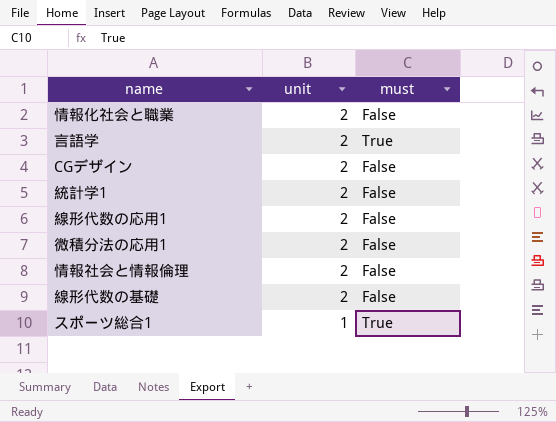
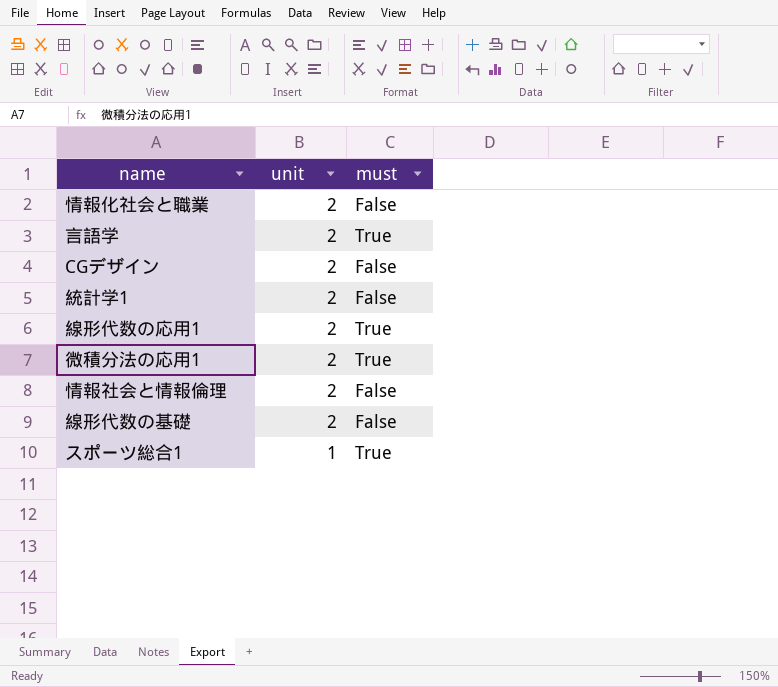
線形代数の応用1 | must: False -> True
微積分法の応用1 | must: False -> True

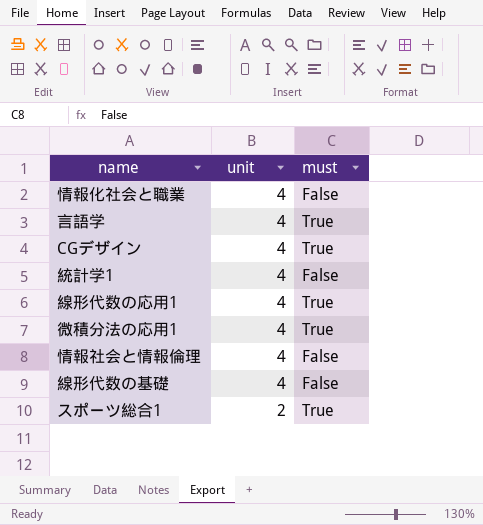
情報化社会と職業 | unit: 2 -> 4
言語学 | unit: 2 -> 4
CGデザイン | unit: 2 -> 4
CGデザイン | must: False -> True
統計学1 | unit: 2 -> 4
線形代数の応用1 | unit: 2 -> 4
微積分法の応用1 | unit: 2 -> 4
情報社会と情報倫理 | unit: 2 -> 4
線形代数の基礎 | unit: 2 -> 4
スポーツ総合1 | unit: 1 -> 2

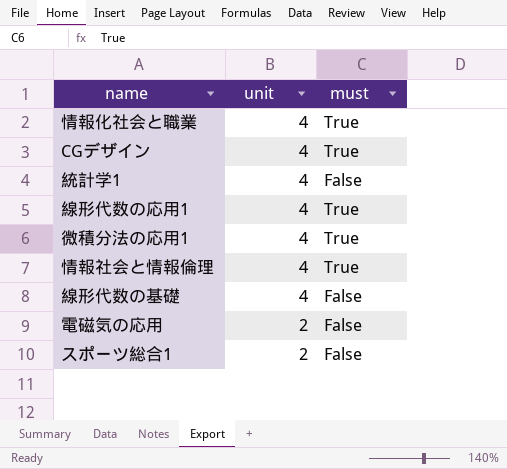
row 言語学: 4 | True -> none
情報化社会と職業 | must: False -> True
情報社会と情報倫理 | must: False -> True
row 電磁気の応用: none -> 2 | False
スポーツ総合1 | must: True -> False

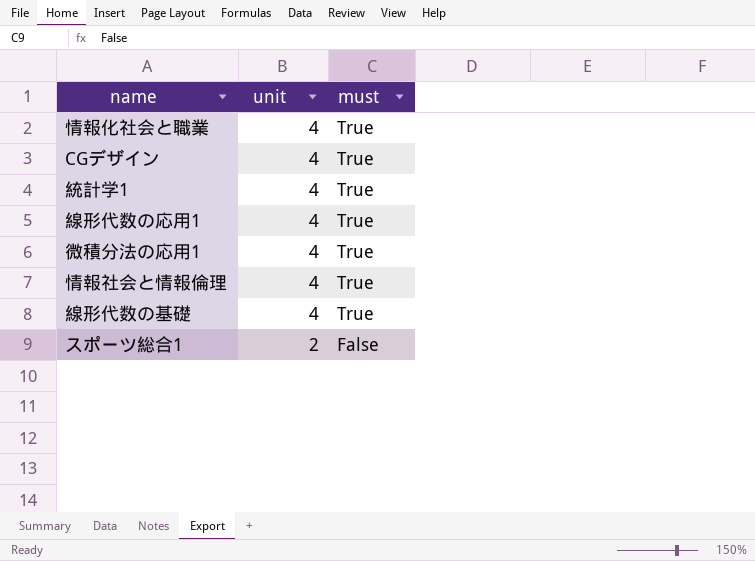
row 電磁気の応用: 2 | False -> none
統計学1 | must: False -> True
線形代数の基礎 | must: False -> True

